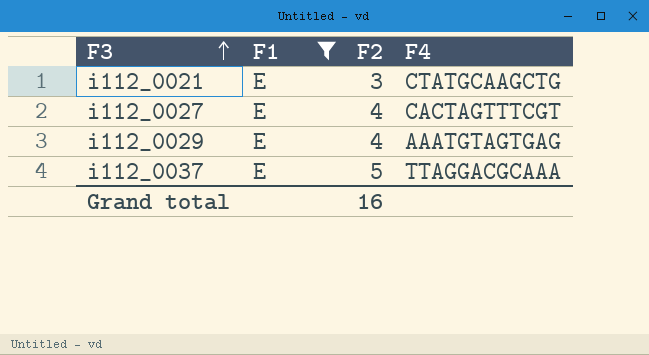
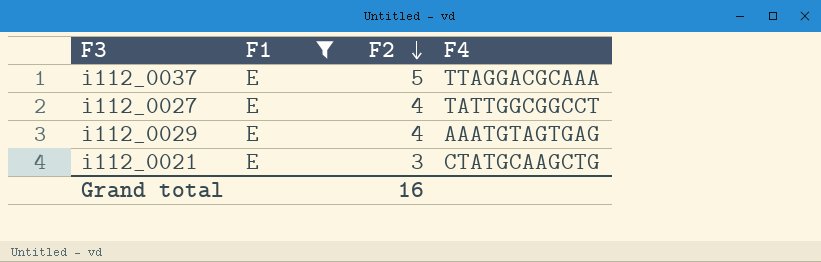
row order: F3 ascending -> F2 descending
i112_0027 | F4: CACTAGTTTCGT -> TATTGGCGGCCT

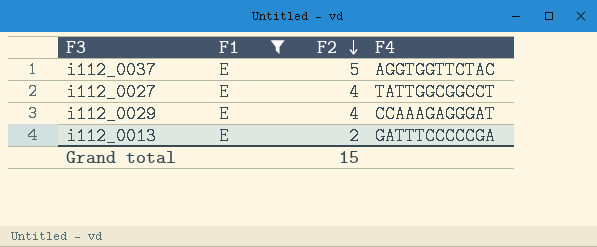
row i112_0021: E | 3 | CTATGCAAGCTG -> none
i112_0037 | F4: TTAGGACGCAAA -> AGGTGGTTCTAC
i112_0029 | F4: AAATGTAGTGAG -> CCAAAGAGGGAT
row i112_0013: none -> E | 2 | GATTTCCCCCGA
Grand total | F2: 16 -> 15

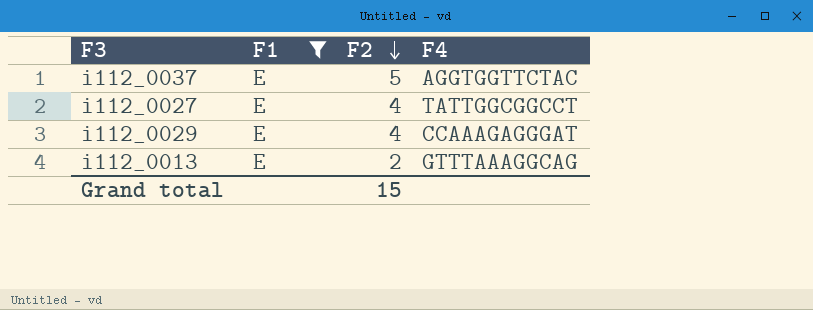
i112_0013 | F4: GATTTCCCCCGA -> GTTTAAAGGCAG

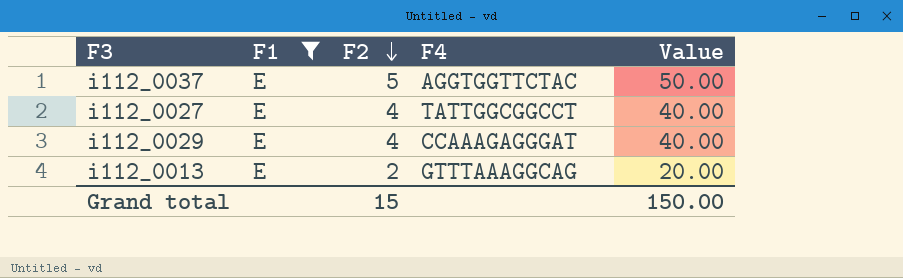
column Value | formula: none -> [F2] * 10

